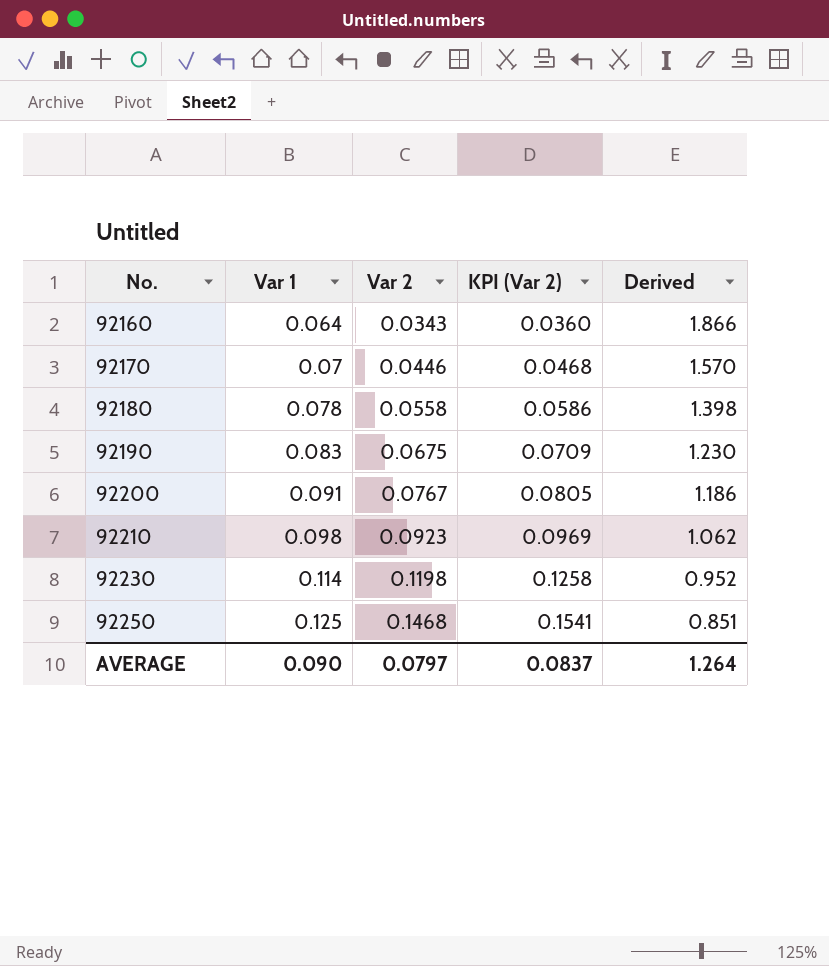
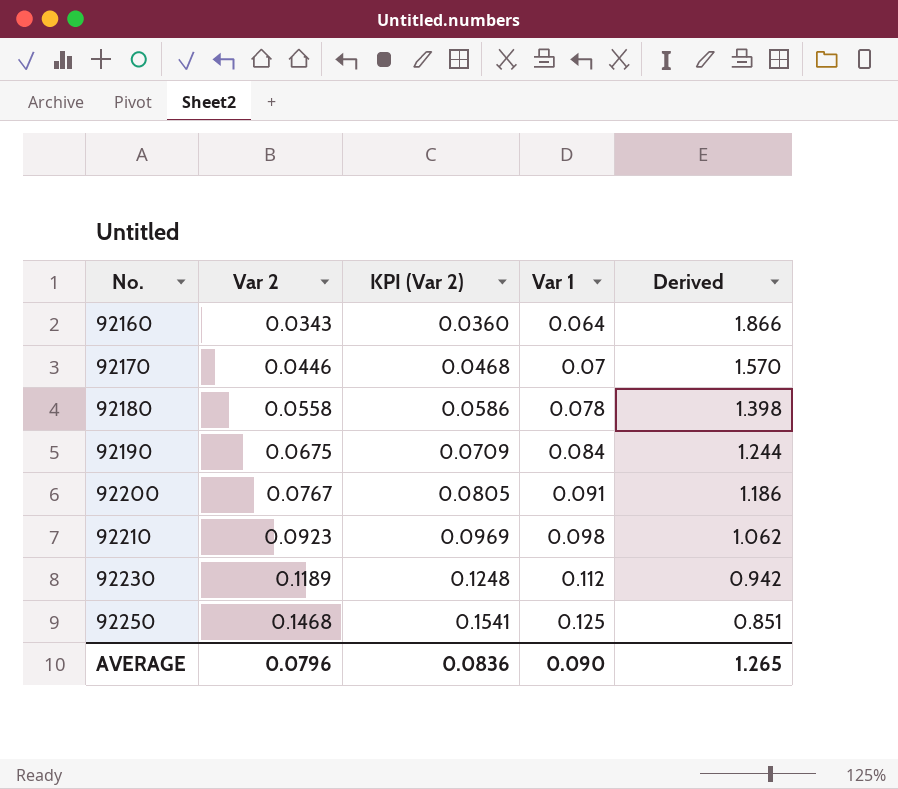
column Var 1 | position: 2 -> 4
92190 | Var 1: 0.083 -> 0.084
92190 | Derived: 1.230 -> 1.244
92230 | Var 2: 0.1198 -> 0.1189
92230 | KPI (Var 2): 0.1258 -> 0.1248
92230 | Var 1: 0.114 -> 0.112
92230 | Derived: 0.952 -> 0.942
AVERAGE | Var 2: 0.0797 -> 0.0796
AVERAGE | KPI (Var 2): 0.0837 -> 0.0836
AVERAGE | Derived: 1.264 -> 1.265

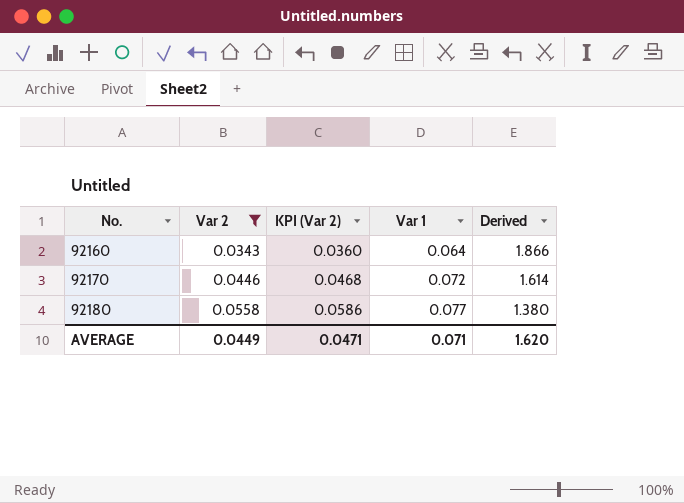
filter: none -> Var 2 <= 0.0558
92170 | Var 1: 0.07 -> 0.072
92170 | Derived: 1.570 -> 1.614
92180 | Var 1: 0.078 -> 0.077
92180 | Derived: 1.398 -> 1.380
AVERAGE | Var 2: 0.0796 -> 0.0449
AVERAGE | KPI (Var 2): 0.0836 -> 0.0471
AVERAGE | Var 1: 0.090 -> 0.071
AVERAGE | Derived: 1.265 -> 1.620

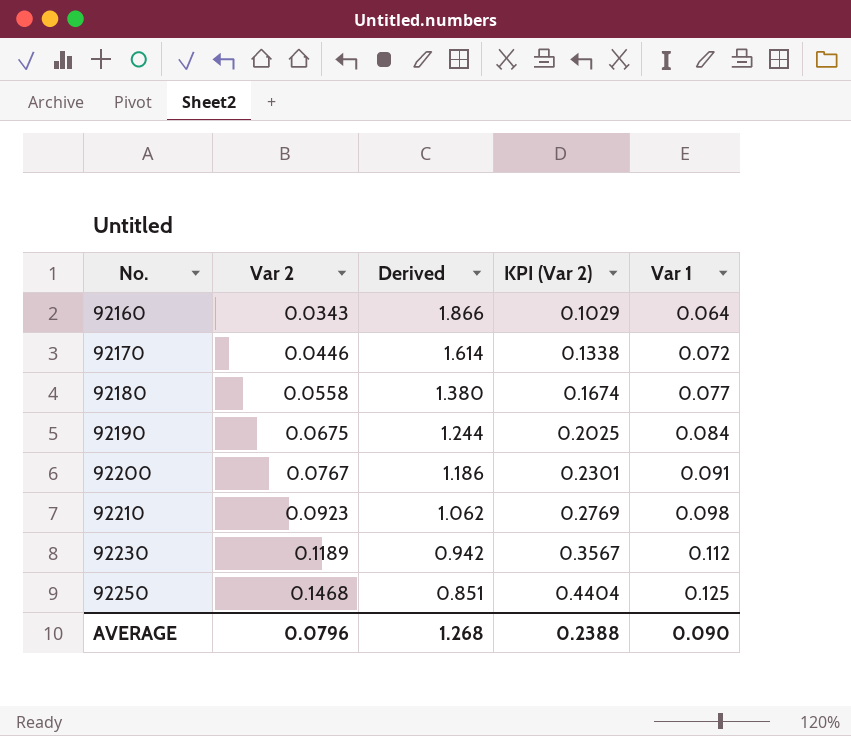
filter: Var 2 <= 0.0558 -> none
column Derived | position: 5 -> 3
column KPI (Var 2) | formula: [Var 2] * 1.05 -> [Var 2] * 3
AVERAGE | Var 2: 0.0449 -> 0.0796
AVERAGE | Derived: 1.620 -> 1.268
AVERAGE | KPI (Var 2): 0.0471 -> 0.2388
AVERAGE | Var 1: 0.071 -> 0.090

